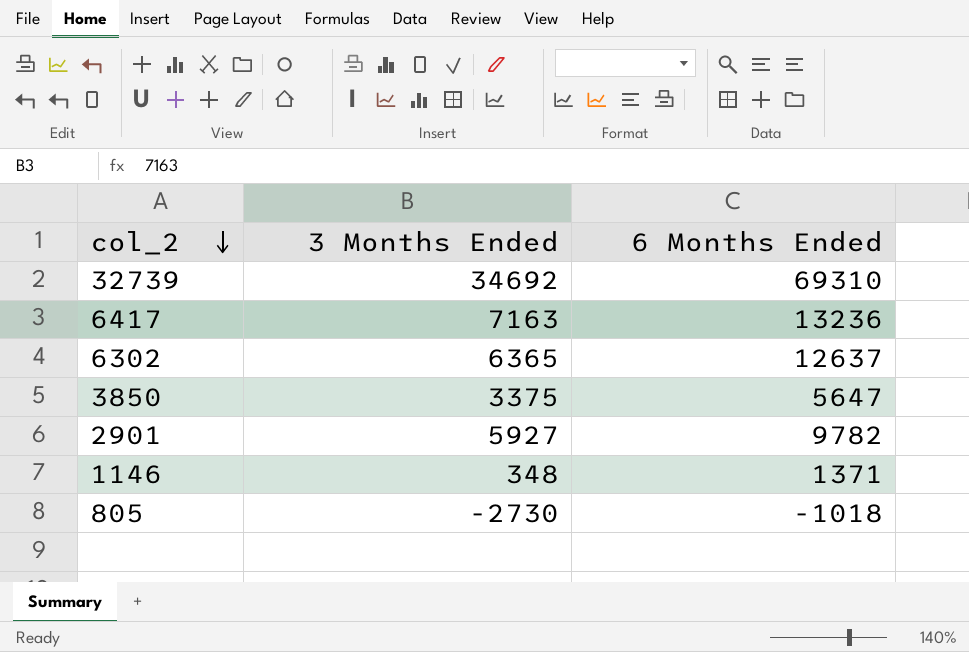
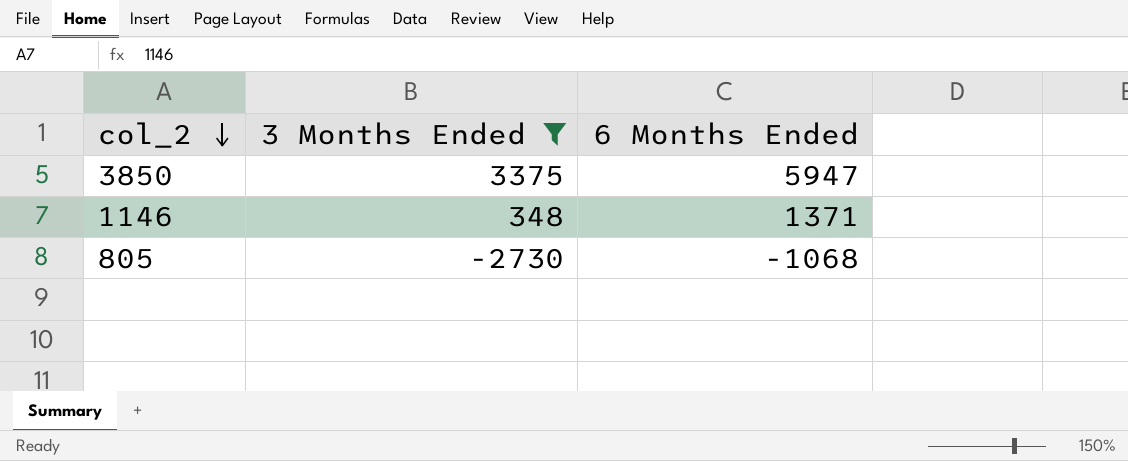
filter: none -> 3 Months Ended <= 3375
3850 | 6 Months Ended: 5647 -> 5947
805 | 6 Months Ended: -1018 -> -1068

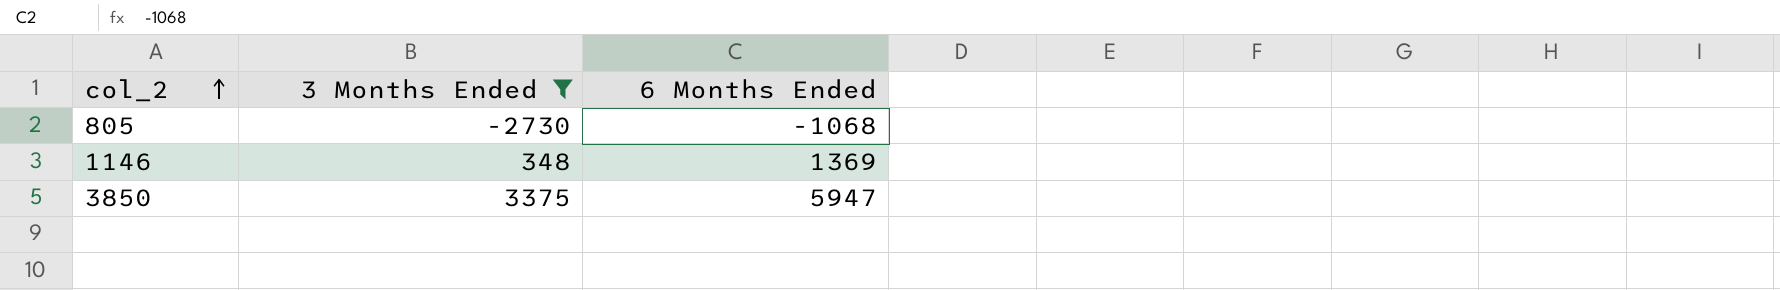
row order: col_2 descending -> col_2 ascending
1146 | 6 Months Ended: 1371 -> 1369

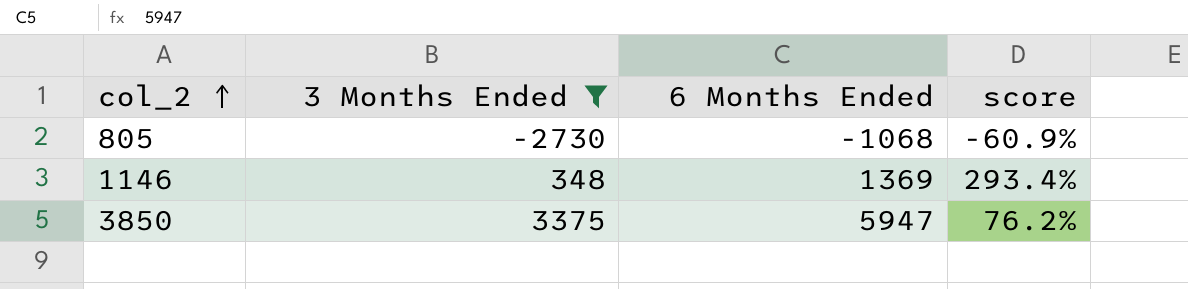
column score | formula: none -> ([6 Months Ended] - [3 Months Ended]) / [3 Months Ended]

